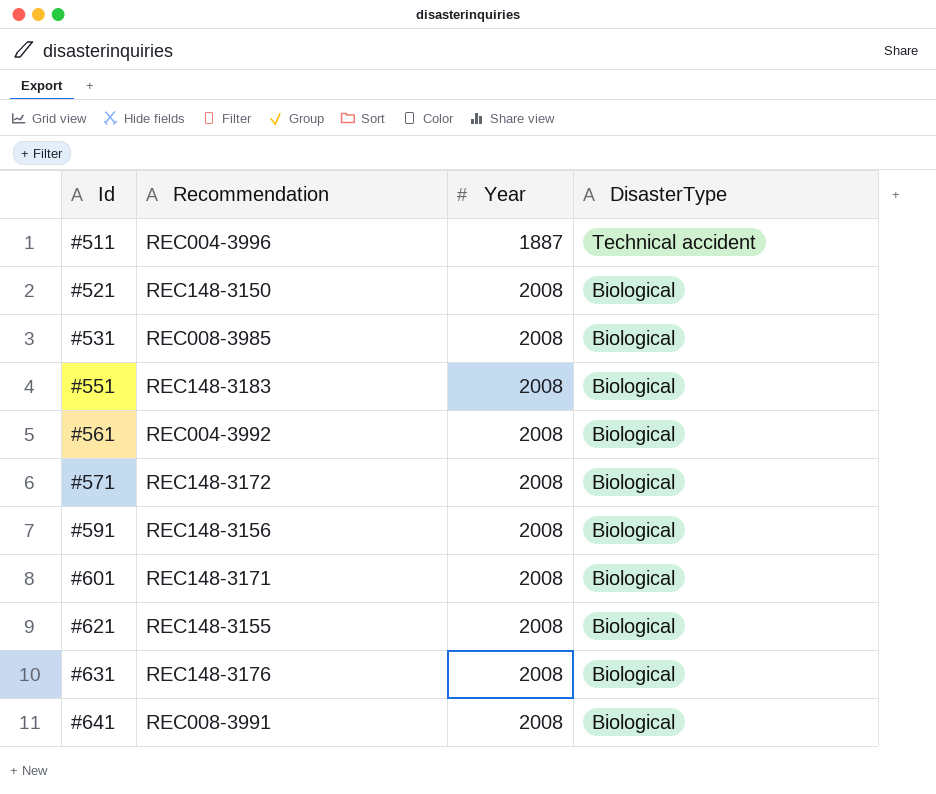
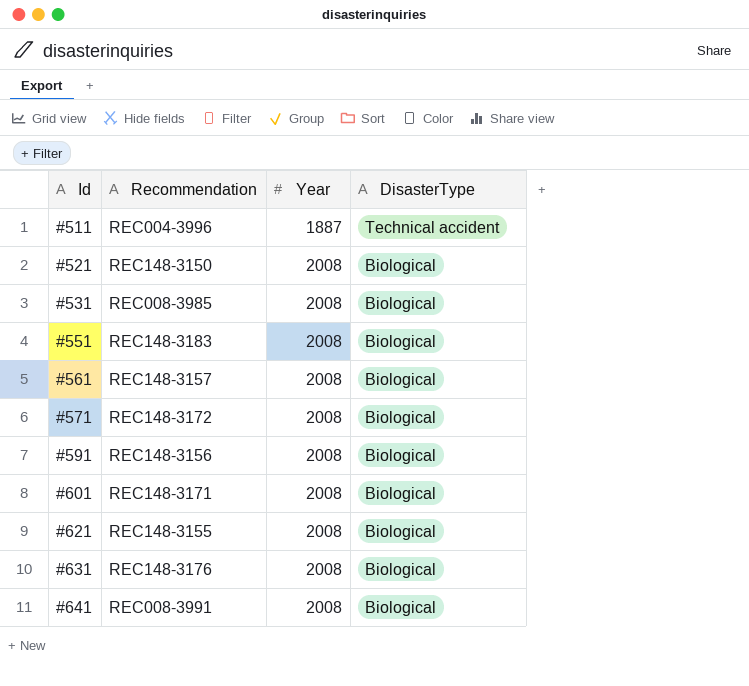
#561 | Recommendation: REC004-3992 -> REC148-3157

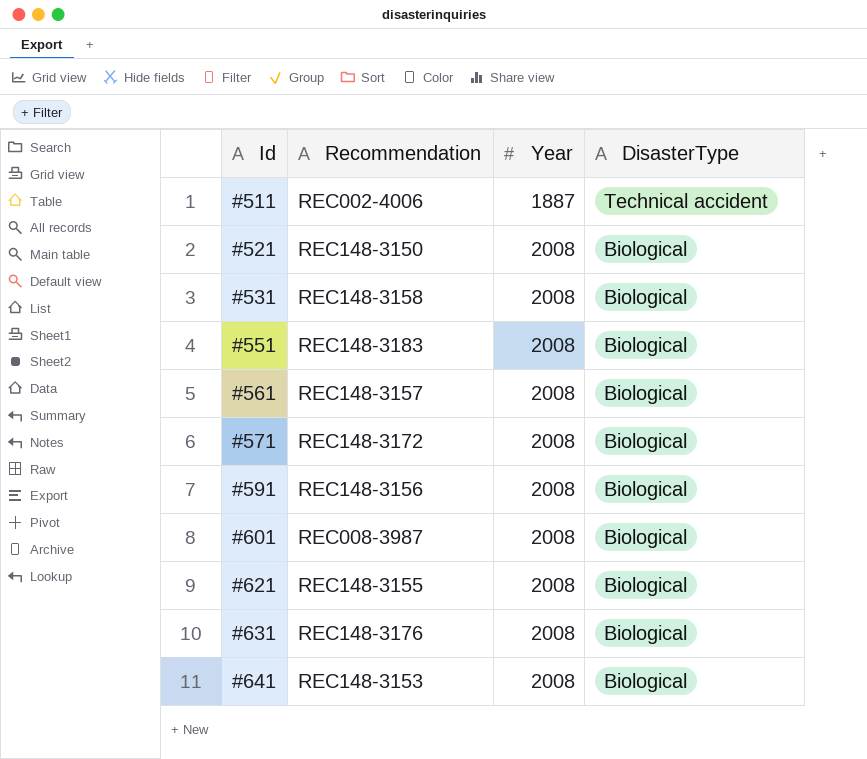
#511 | Recommendation: REC004-3996 -> REC002-4006
#531 | Recommendation: REC008-3985 -> REC148-3158
#601 | Recommendation: REC148-3171 -> REC008-3987
#641 | Recommendation: REC008-3991 -> REC148-3153

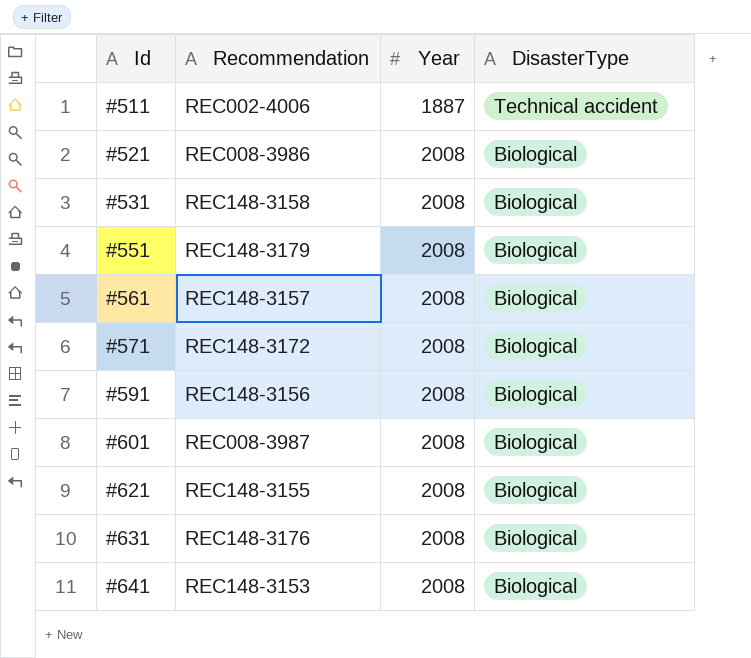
#521 | Recommendation: REC148-3150 -> REC008-3986
#551 | Recommendation: REC148-3183 -> REC148-3179

